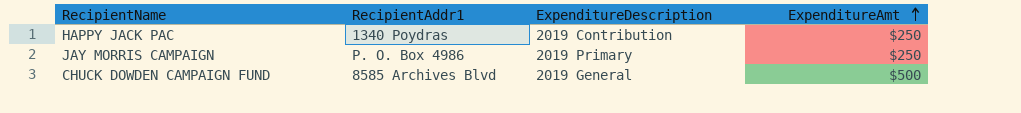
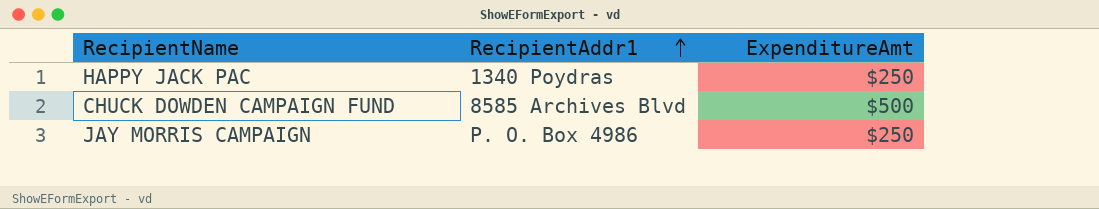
row order: ExpenditureAmt ascending -> RecipientAddr1 ascending
column ExpenditureDescription | position: 3 -> none

